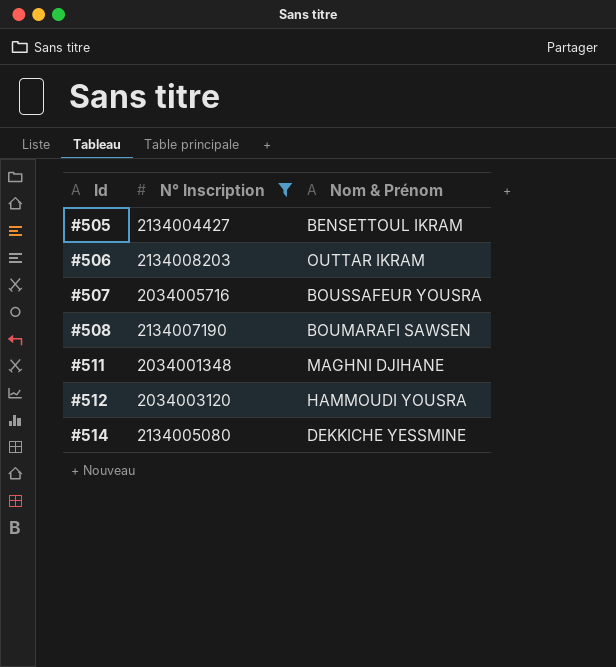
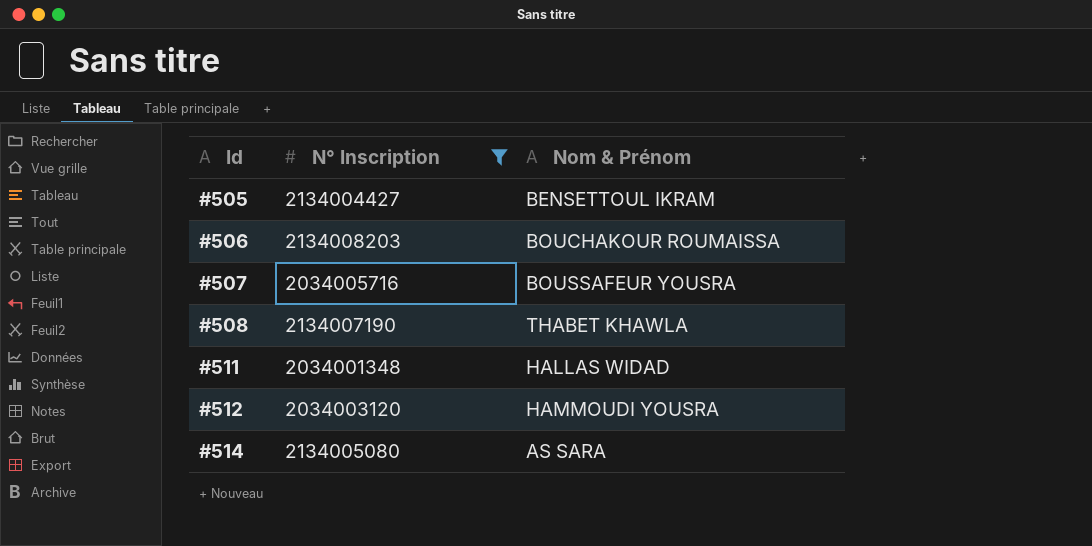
#506 | Nom & Prénom: OUTTAR IKRAM -> BOUCHAKOUR ROUMAISSA
#508 | Nom & Prénom: BOUMARAFI SAWSEN -> THABET KHAWLA
#511 | Nom & Prénom: MAGHNI DJIHANE -> HALLAS WIDAD
#514 | Nom & Prénom: DEKKICHE YESSMINE -> AS SARA

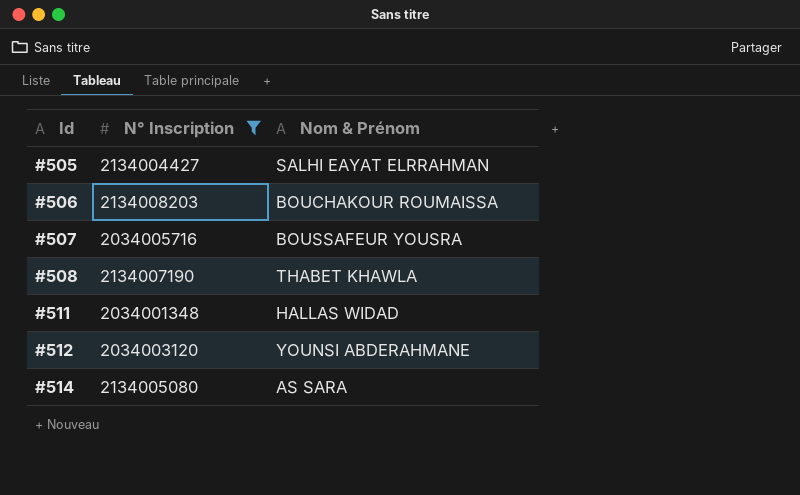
#505 | Nom & Prénom: BENSETTOUL IKRAM -> SALHI EAYAT ELRRAHMAN
#512 | Nom & Prénom: HAMMOUDI YOUSRA -> YOUNSI ABDERAHMANE

